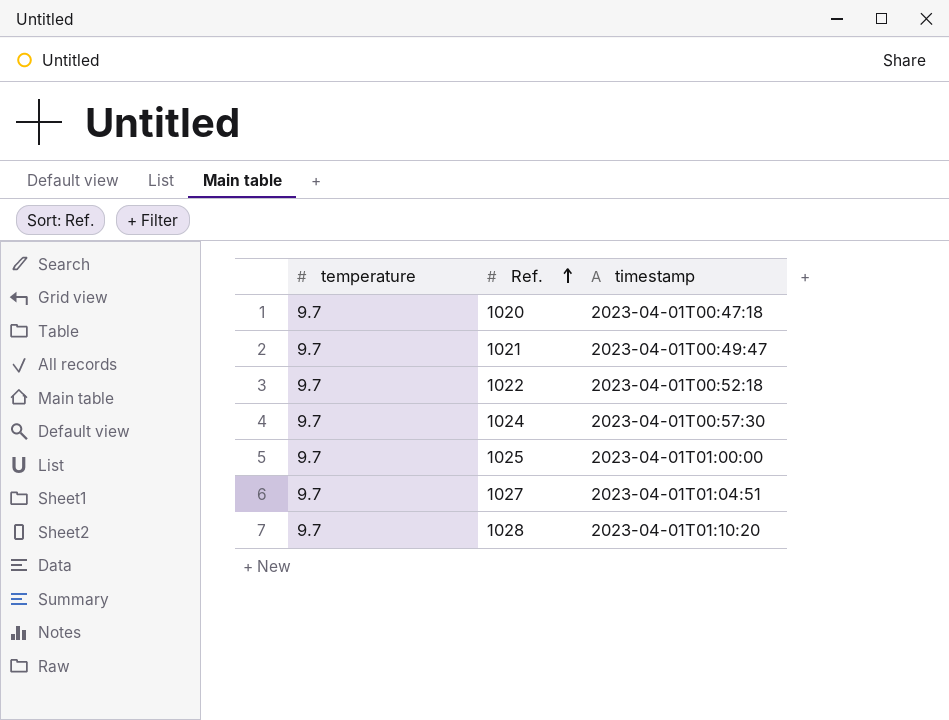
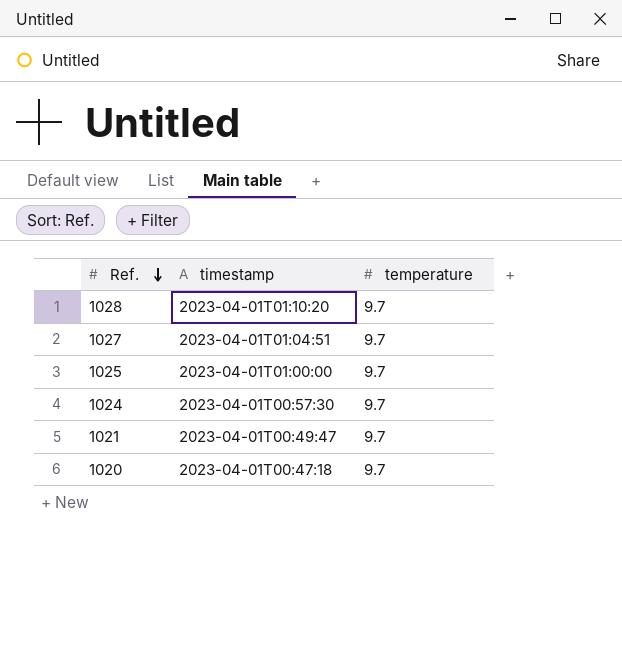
row order: Ref. ascending -> Ref. descending
column temperature | position: 1 -> 3
row 1022: 9.7 | 2023-04-01T00:52:18 -> none

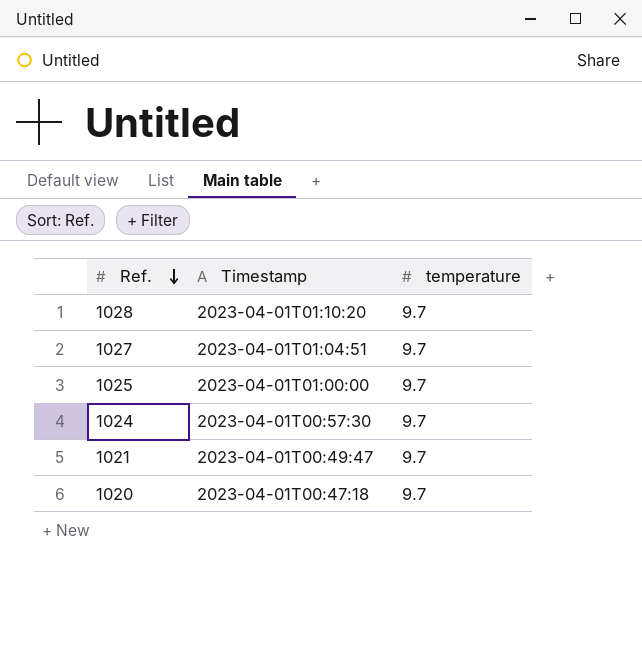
column name: timestamp -> Timestamp

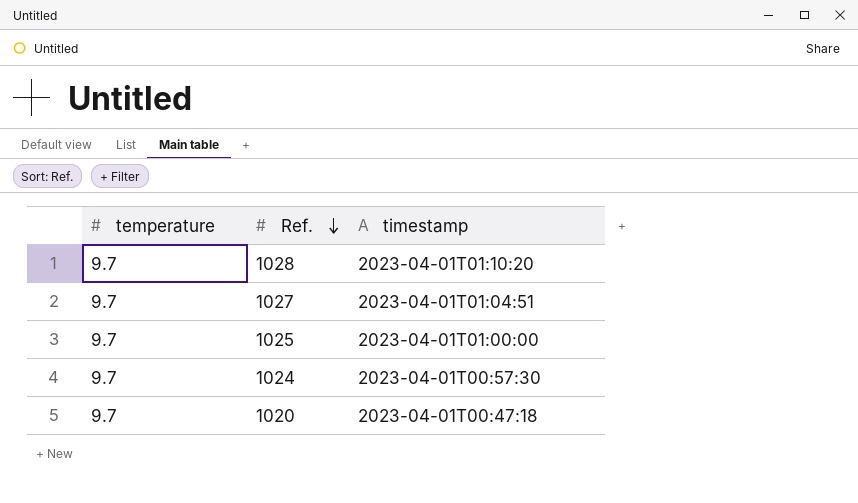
column temperature | position: 3 -> 1
column name: Timestamp -> timestamp
row 1021: 2023-04-01T00:49:47 | 9.7 -> none

